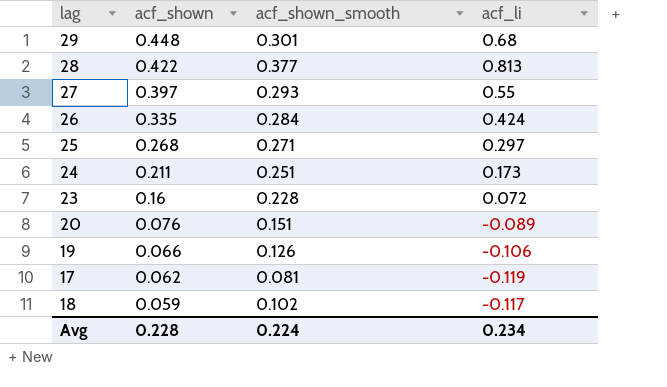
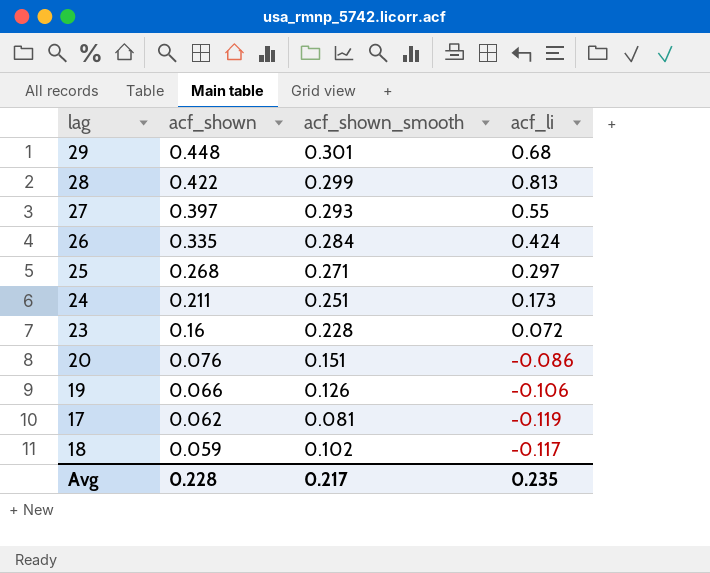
28 | acf_shown_smooth: 0.377 -> 0.299
20 | acf_li: -0.089 -> -0.086
Avg | acf_shown_smooth: 0.224 -> 0.217
Avg | acf_li: 0.234 -> 0.235

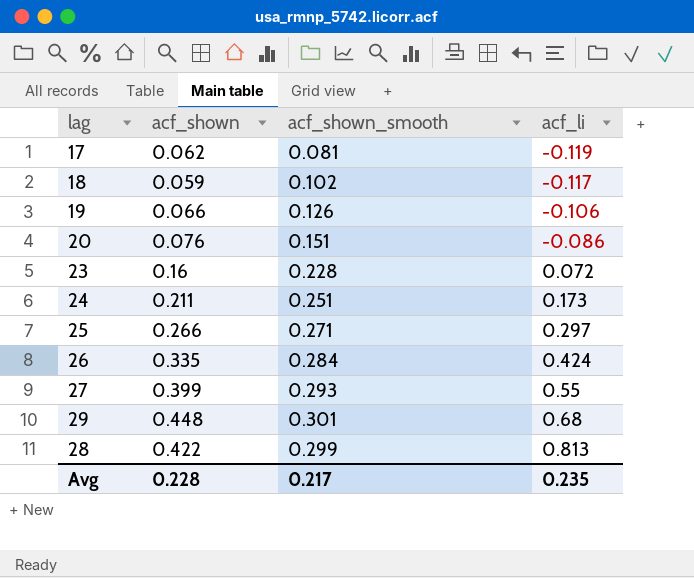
row order: acf_shown descending -> acf_li ascending
25 | acf_shown: 0.268 -> 0.266
27 | acf_shown: 0.397 -> 0.399

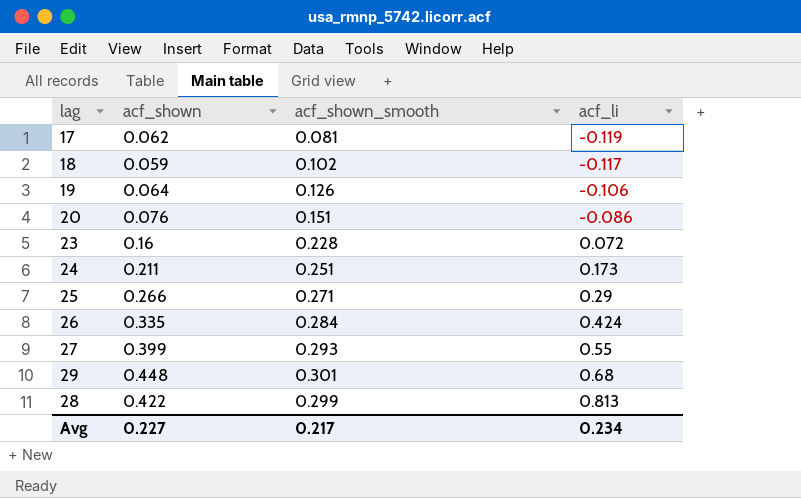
19 | acf_shown: 0.066 -> 0.064
25 | acf_li: 0.297 -> 0.29
Avg | acf_shown: 0.228 -> 0.227
Avg | acf_li: 0.235 -> 0.234

